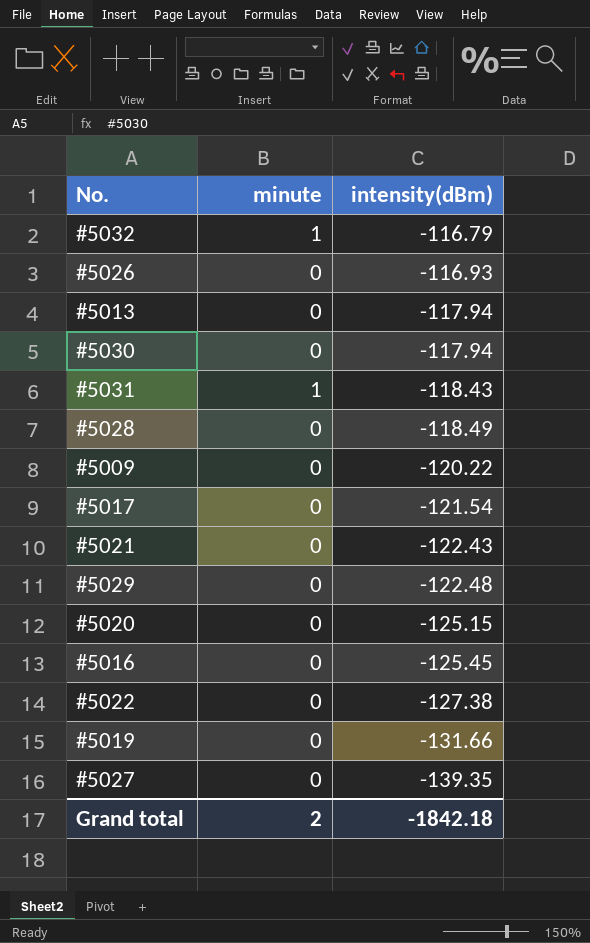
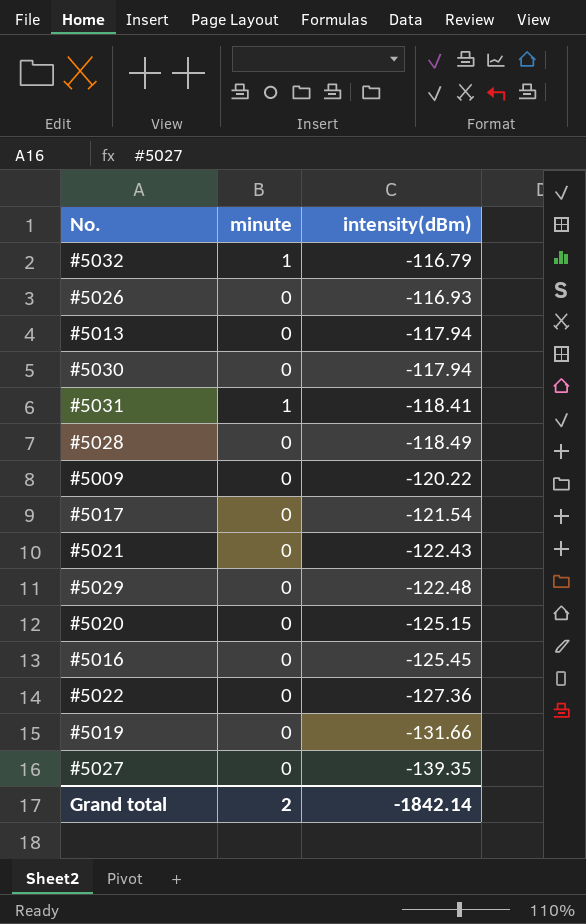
#5031 | intensity(dBm): -118.43 -> -118.41
#5022 | intensity(dBm): -127.38 -> -127.36
Grand total | intensity(dBm): -1842.18 -> -1842.14

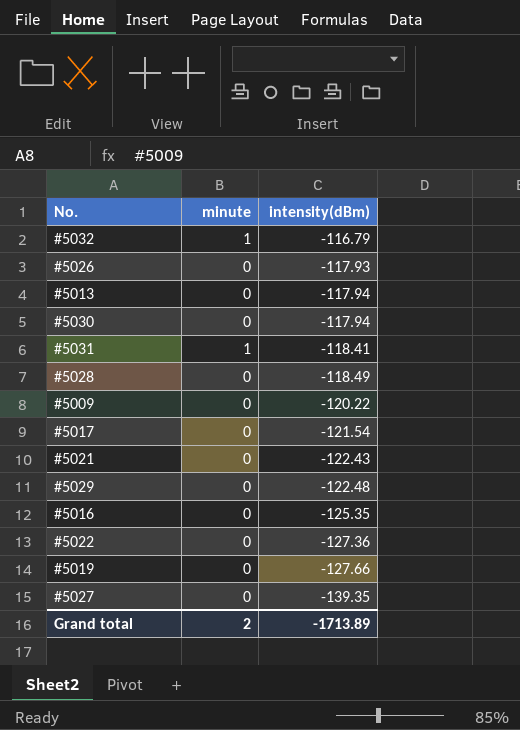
row #5020: 0 | -125.15 -> none
#5026 | intensity(dBm): -116.93 -> -117.93
#5016 | intensity(dBm): -125.45 -> -125.35
#5019 | intensity(dBm): -131.66 -> -127.66
Grand total | intensity(dBm): -1842.14 -> -1713.89

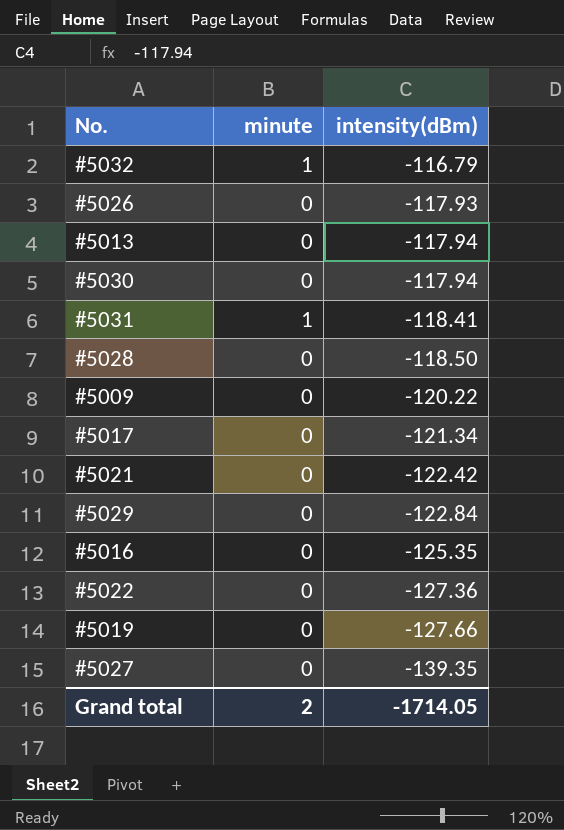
#5028 | intensity(dBm): -118.49 -> -118.50
#5017 | intensity(dBm): -121.54 -> -121.34
#5021 | intensity(dBm): -122.43 -> -122.42
#5029 | intensity(dBm): -122.48 -> -122.84
Grand total | intensity(dBm): -1713.89 -> -1714.05

